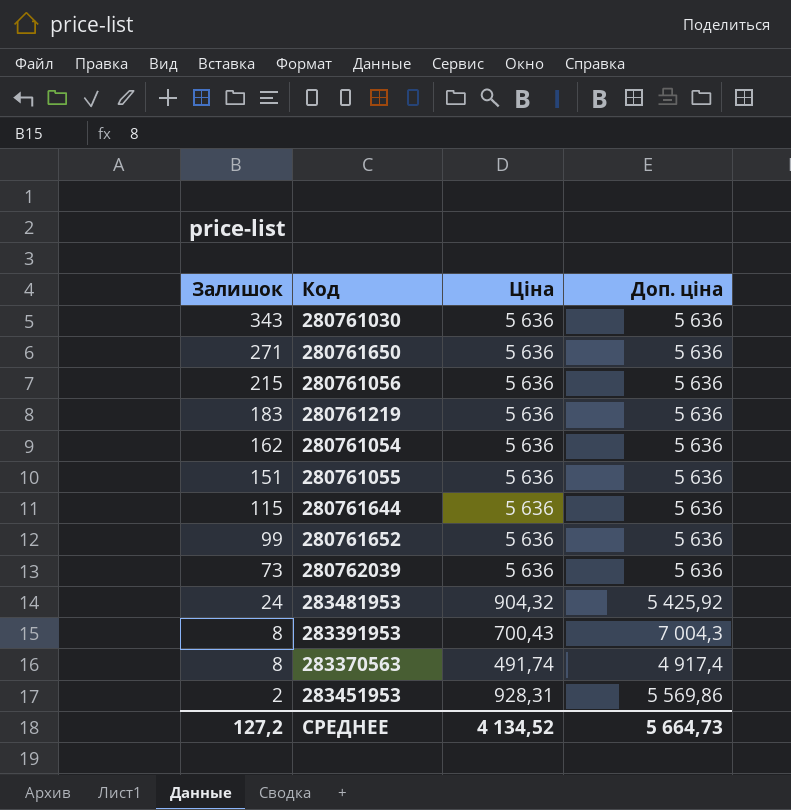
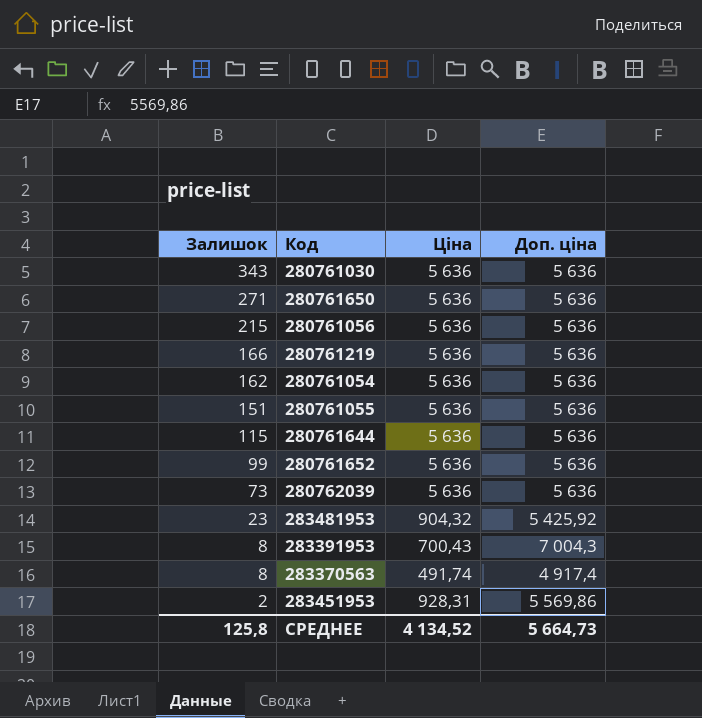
280761219 | Залишок: 183 -> 166
283481953 | Залишок: 24 -> 23
СРЕДНЕЕ | Залишок: 127,2 -> 125,8

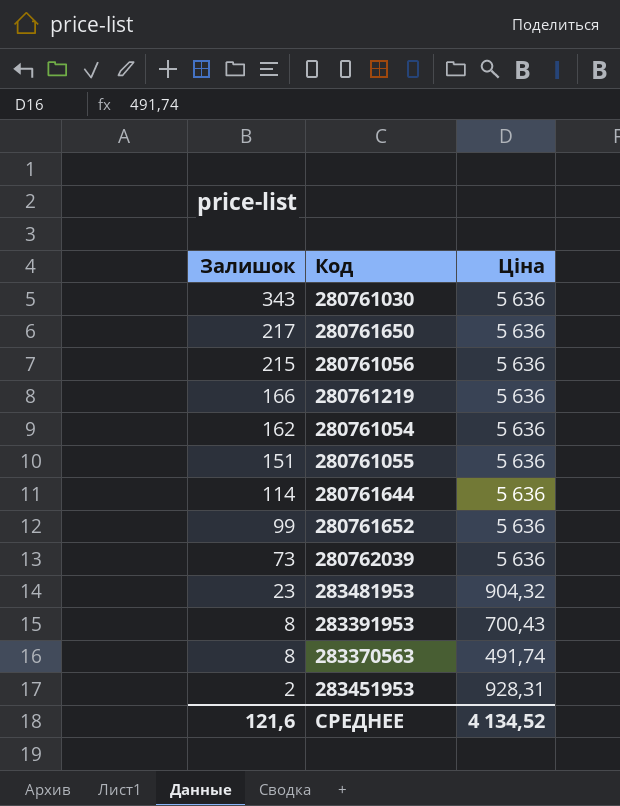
column Доп. ціна | position: 4 -> none
280761650 | Залишок: 271 -> 217
280761644 | Залишок: 115 -> 114
СРЕДНЕЕ | Залишок: 125,8 -> 121,6

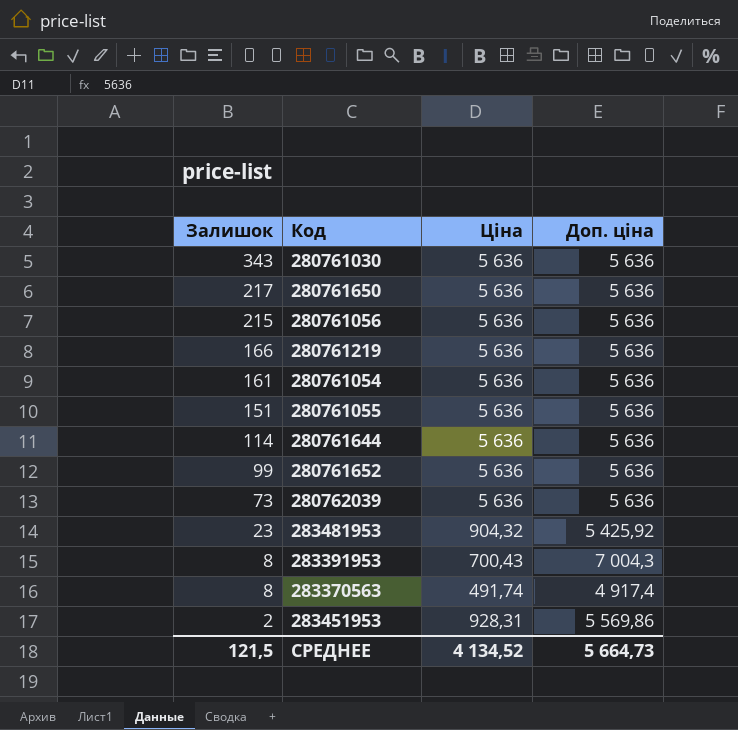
column Доп. ціна | position: none -> 4
280761054 | Залишок: 162 -> 161
СРЕДНЕЕ | Залишок: 121,6 -> 121,5

